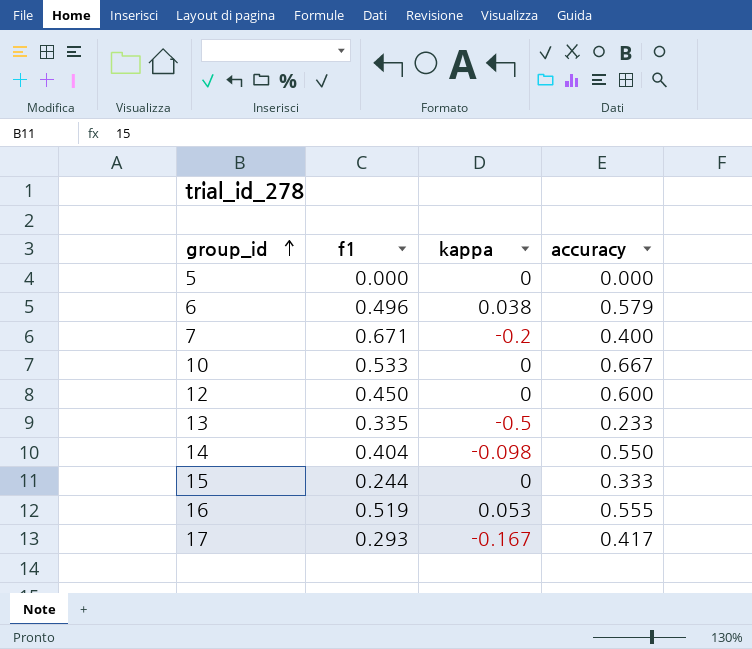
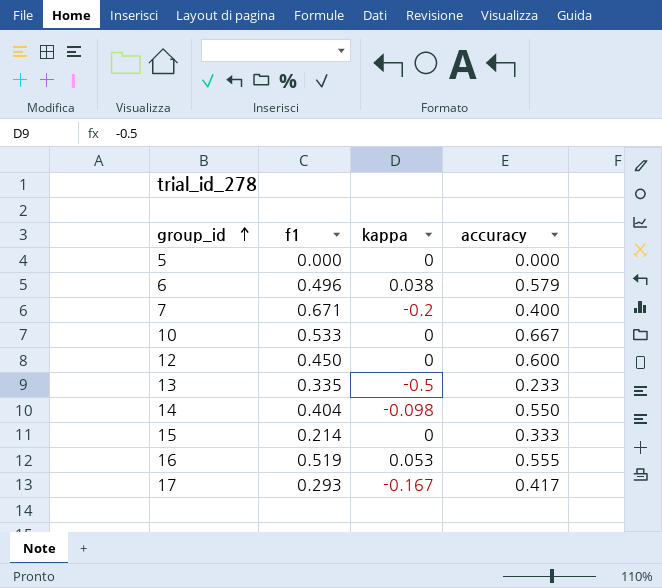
15 | f1: 0.244 -> 0.214

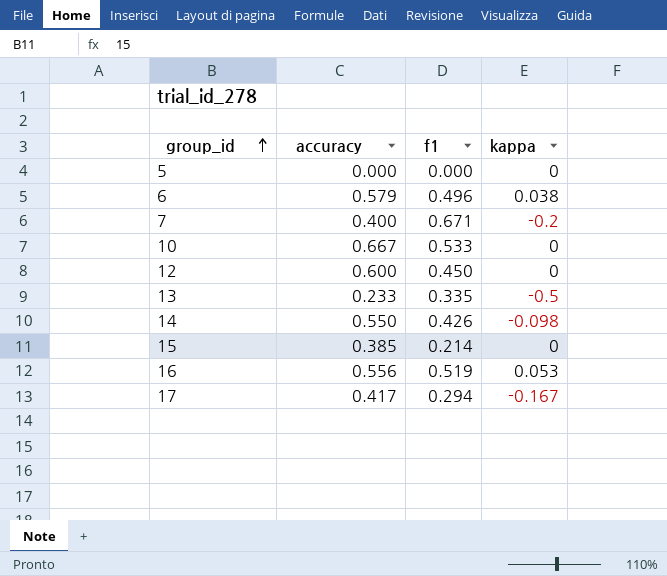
column accuracy | position: 4 -> 2
14 | f1: 0.404 -> 0.426
15 | accuracy: 0.333 -> 0.385
16 | accuracy: 0.555 -> 0.556
17 | f1: 0.293 -> 0.294

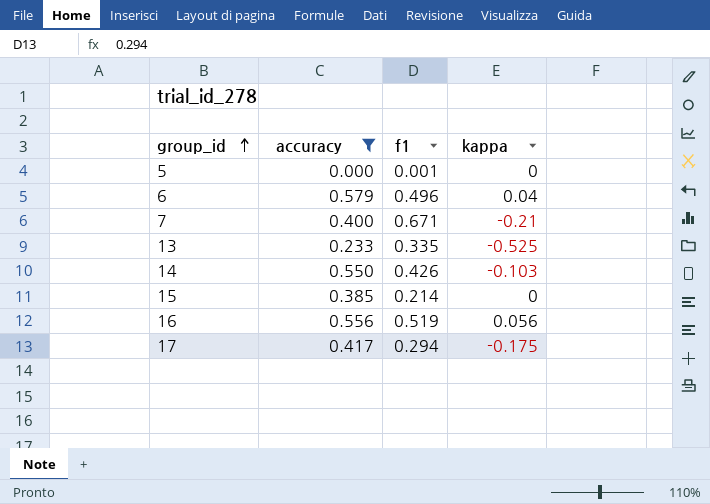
filter: none -> accuracy <= 0.579
5 | f1: 0.000 -> 0.001
6 | kappa: 0.038 -> 0.04
7 | kappa: -0.2 -> -0.21
13 | kappa: -0.5 -> -0.525
14 | kappa: -0.098 -> -0.103
16 | kappa: 0.053 -> 0.056
17 | kappa: -0.167 -> -0.175

